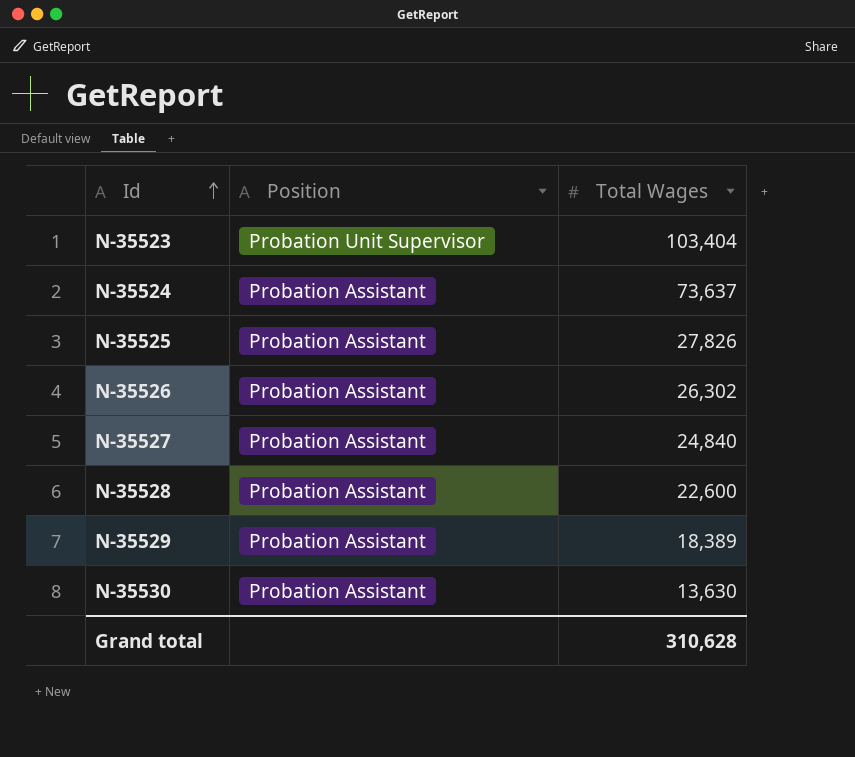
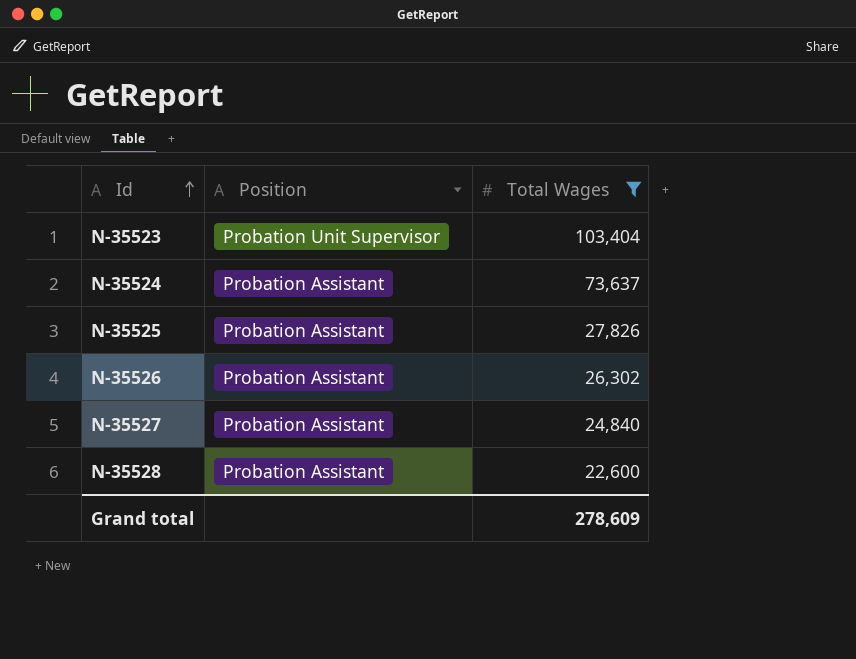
filter: none -> Total Wages >= 22,600
Grand total | Total Wages: 310,628 -> 278,609

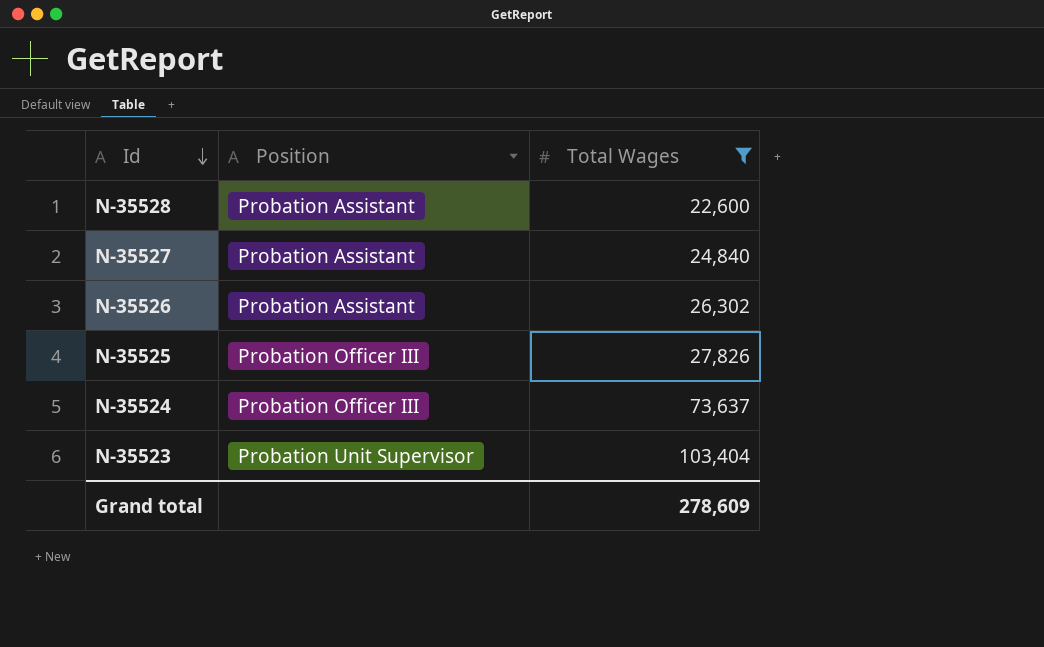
row order: Id ascending -> Id descending
N-35525 | Position: Probation Assistant -> Probation Officer III
N-35524 | Position: Probation Assistant -> Probation Officer III

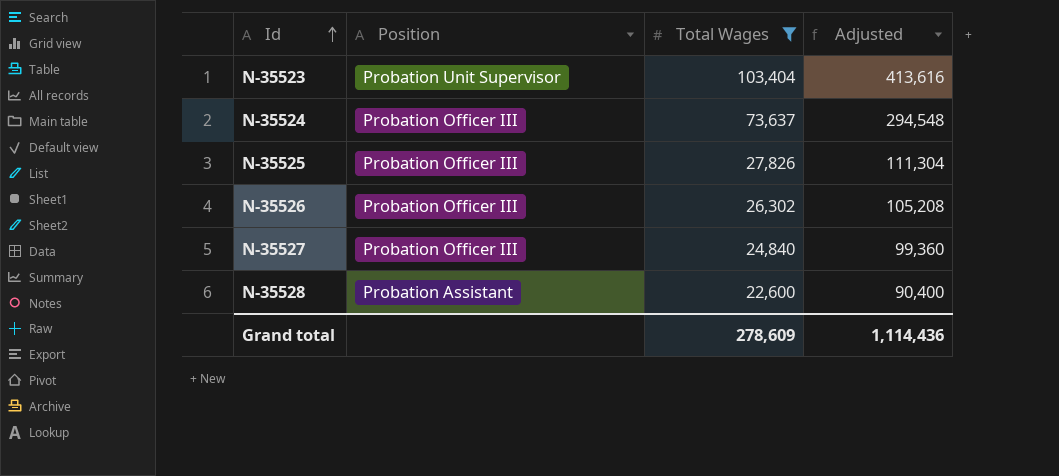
row order: Id descending -> Id ascending
column Adjusted | formula: none -> [Total Wages] * 4
N-35526 | Position: Probation Assistant -> Probation Officer III
N-35527 | Position: Probation Assistant -> Probation Officer III

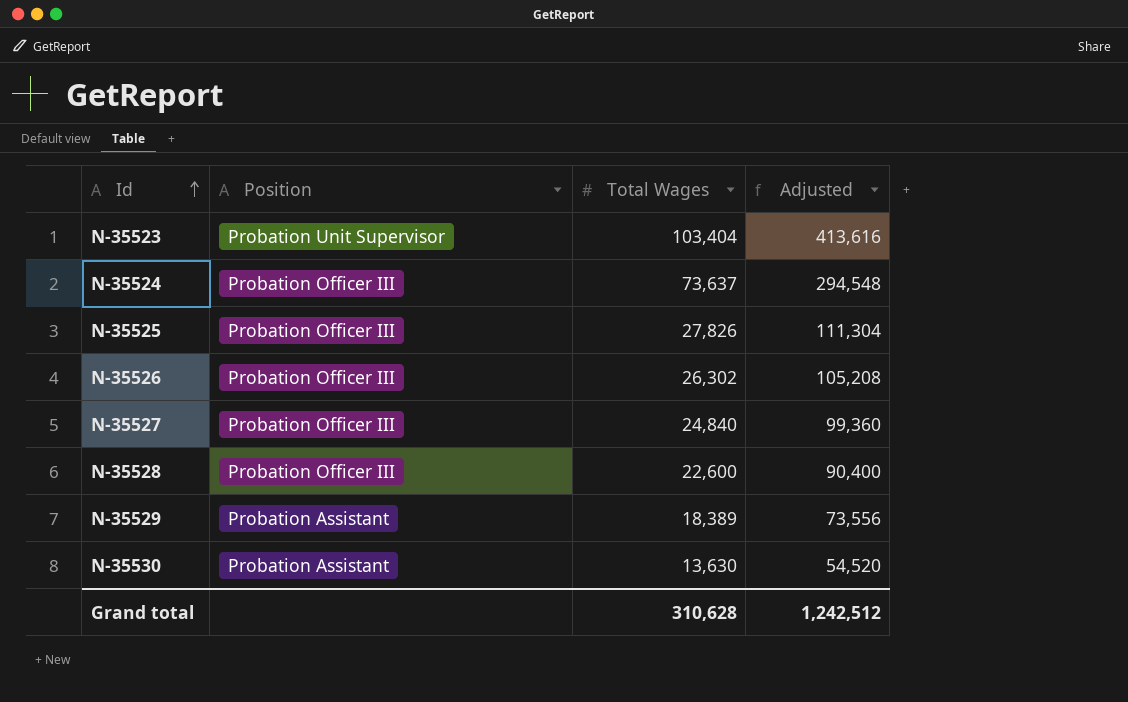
filter: Total Wages >= 22,600 -> none
N-35528 | Position: Probation Assistant -> Probation Officer III
Grand total | Total Wages: 278,609 -> 310,628
Grand total | Adjusted: 1,114,436 -> 1,242,512

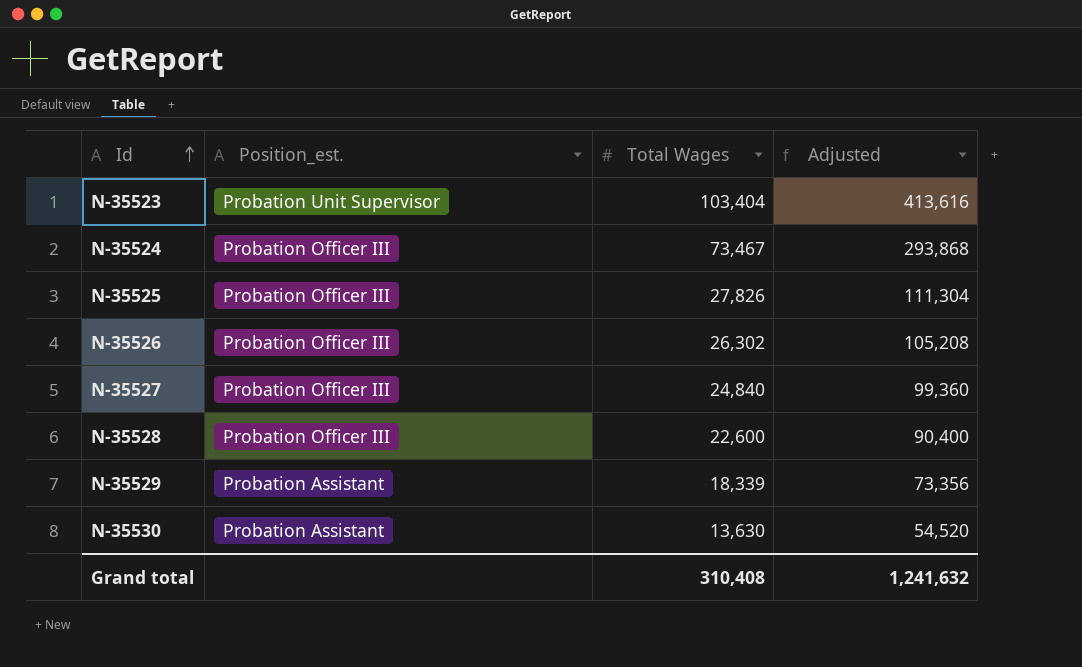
column name: Position -> Position_est.
N-35524 | Total Wages: 73,637 -> 73,467
N-35524 | Adjusted: 294,548 -> 293,868
N-35529 | Total Wages: 18,389 -> 18,339
N-35529 | Adjusted: 73,556 -> 73,356
Grand total | Total Wages: 310,628 -> 310,408
Grand total | Adjusted: 1,242,512 -> 1,241,632

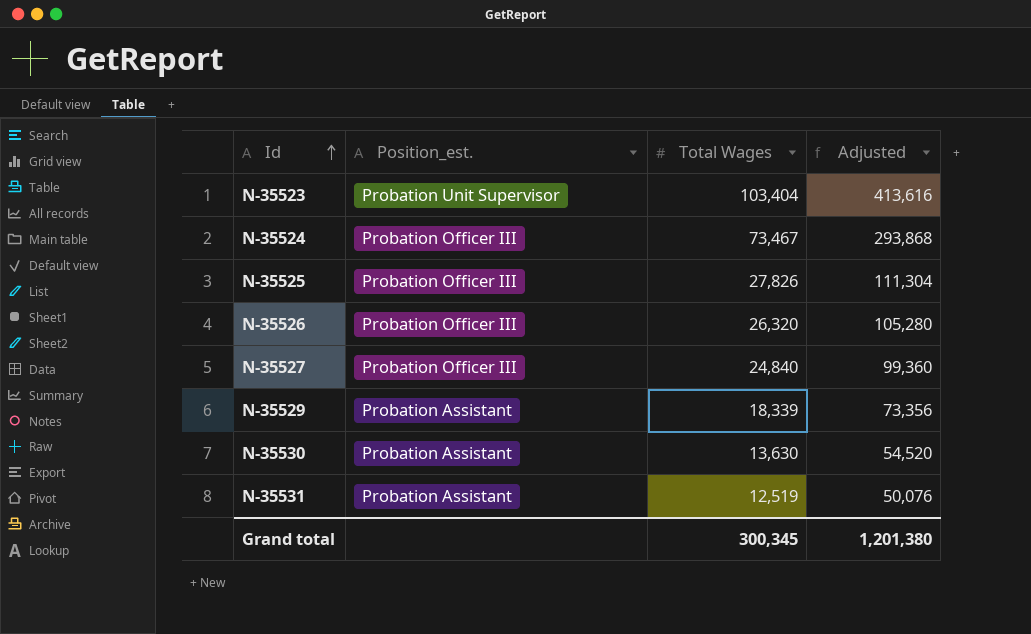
row N-35528: Probation Officer III | 22,600 | 90,400 -> none
N-35526 | Total Wages: 26,302 -> 26,320
N-35526 | Adjusted: 105,208 -> 105,280
row N-35531: none -> Probation Assistant | 12,519 | 50,076
Grand total | Total Wages: 310,408 -> 300,345
Grand total | Adjusted: 1,241,632 -> 1,201,380

